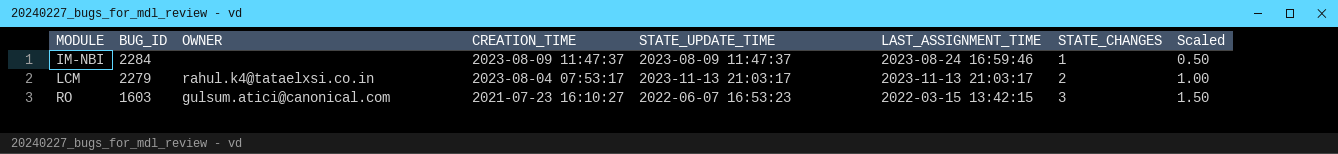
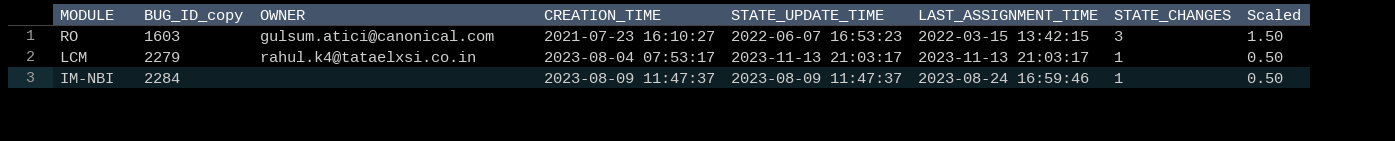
row order: MODULE ascending -> MODULE descending
column name: BUG_ID -> BUG_ID_copy
LCM | STATE_CHANGES: 2 -> 1
LCM | Scaled: 1.00 -> 0.50

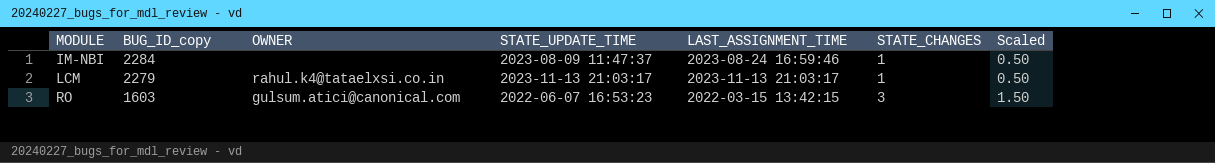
row order: MODULE descending -> MODULE ascending
column CREATION_TIME | position: 4 -> none

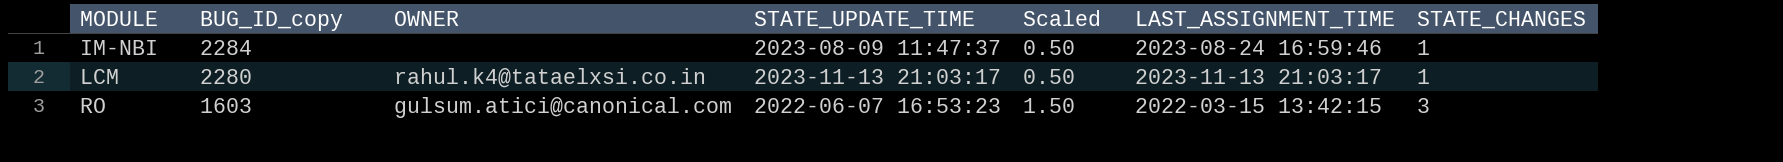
column Scaled | position: 7 -> 5
LCM | BUG_ID_copy: 2279 -> 2280

